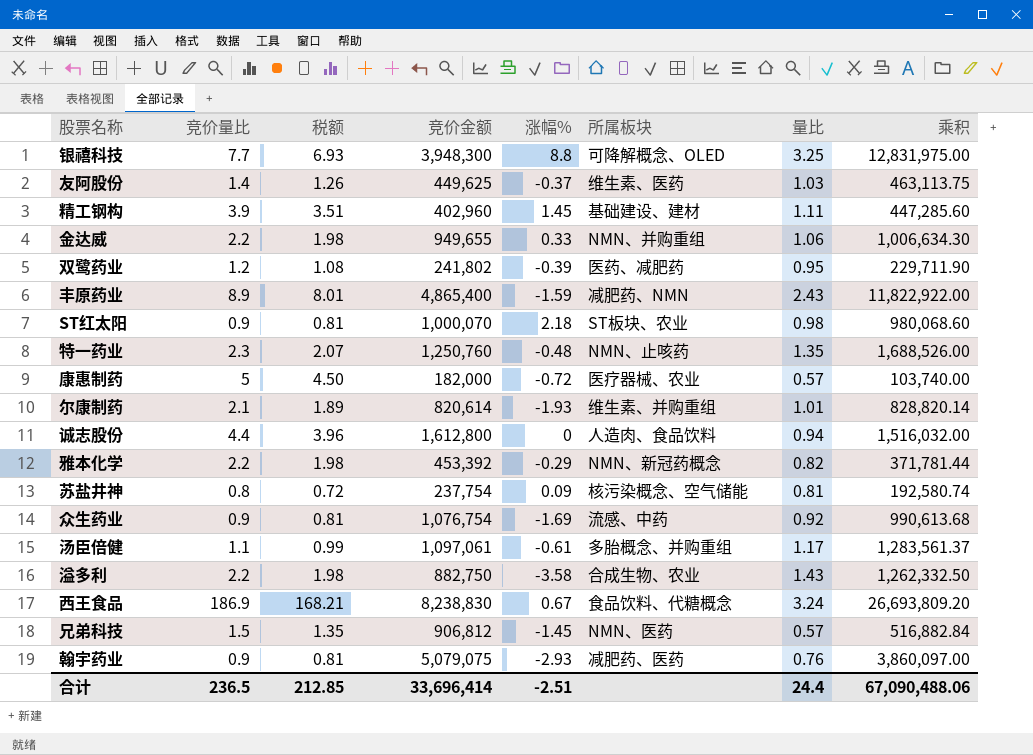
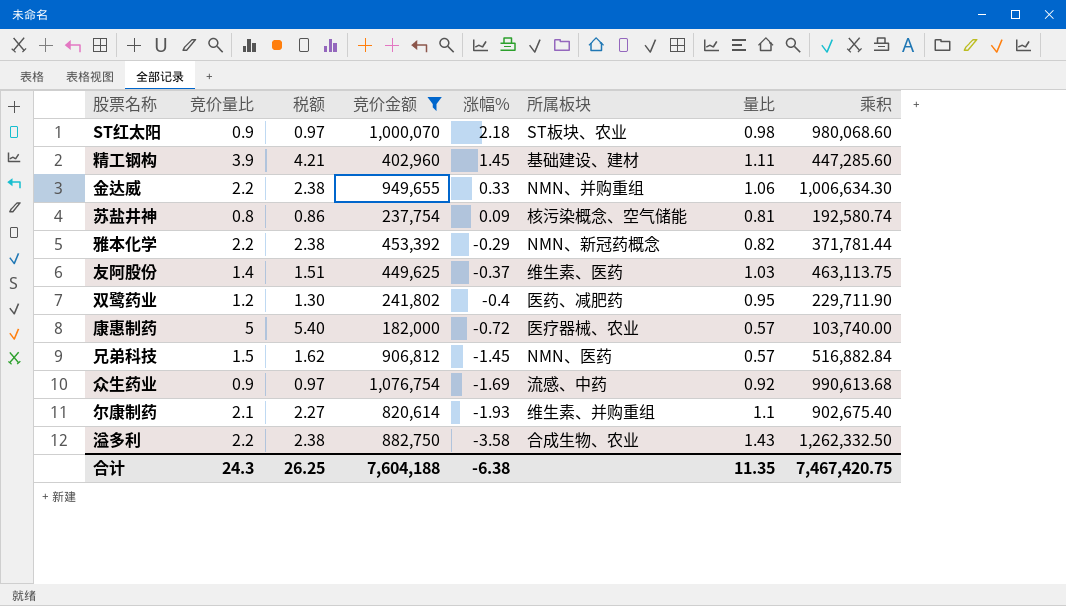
filter: none -> 竞价金额 <= 1,076,754
row order: none -> 涨幅% descending
column 税额 | formula: [竞价量比] * 0.9 -> [竞价量比] * 1.08
双鹭药业 | 涨幅%: -0.39 -> -0.4
尔康制药 | 量比: 1.01 -> 1.1
尔康制药 | 乘积: 828,820.14 -> 902,675.40
合计 | 竞价量比: 236.5 -> 24.3
合计 | 税额: 212.85 -> 26.25
合计 | 竞价金额: 33,696,414 -> 7,604,188
合计 | 涨幅%: -2.51 -> -6.38
合计 | 量比: 24.4 -> 11.35
合计 | 乘积: 67,090,488.06 -> 7,467,420.75

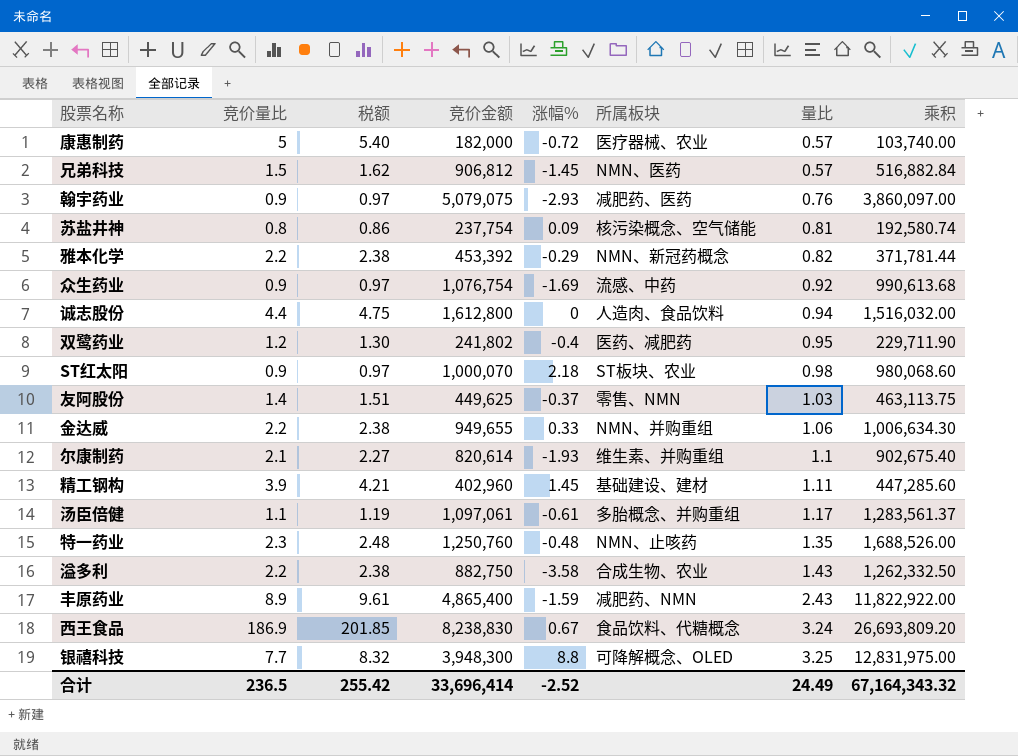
filter: 竞价金额 <= 1,076,754 -> none
row order: 涨幅% descending -> 量比 ascending
友阿股份 | 所属板块: 维生素、医药 -> 零售、NMN
合计 | 竞价量比: 24.3 -> 236.5
合计 | 税额: 26.25 -> 255.42
合计 | 竞价金额: 7,604,188 -> 33,696,414
合计 | 涨幅%: -6.38 -> -2.52
合计 | 量比: 11.35 -> 24.49
合计 | 乘积: 7,467,420.75 -> 67,164,343.32

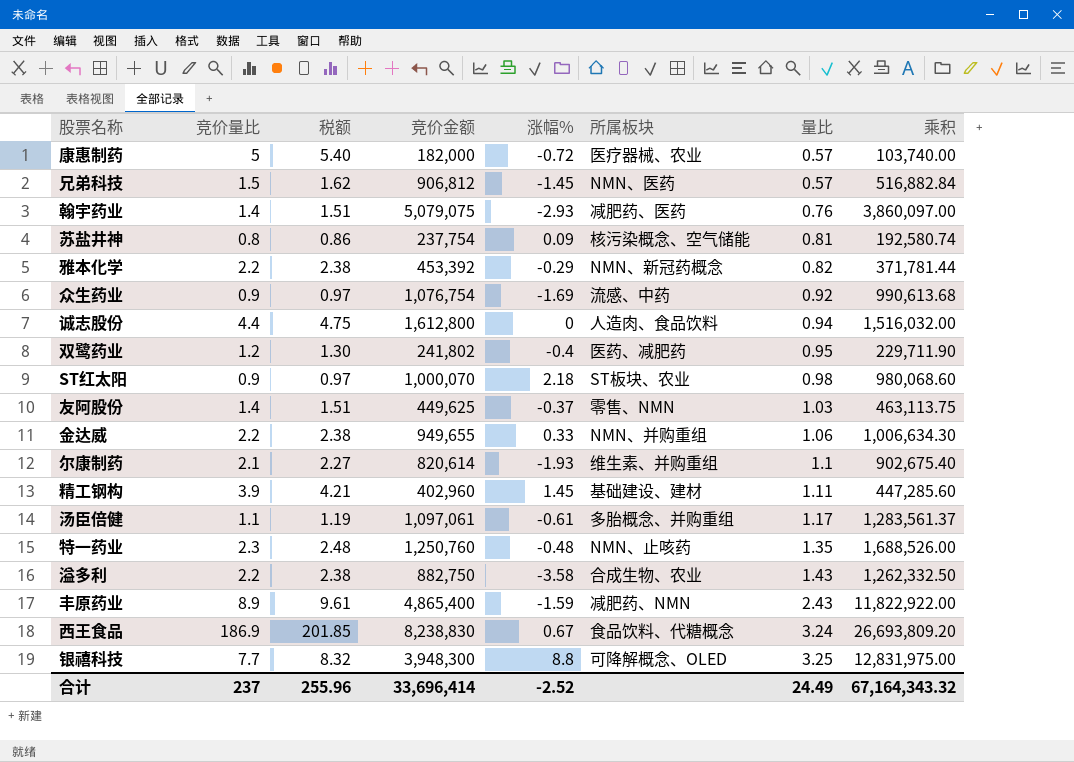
翰宇药业 | 竞价量比: 0.9 -> 1.4
翰宇药业 | 税额: 0.97 -> 1.51
合计 | 竞价量比: 236.5 -> 237
合计 | 税额: 255.42 -> 255.96

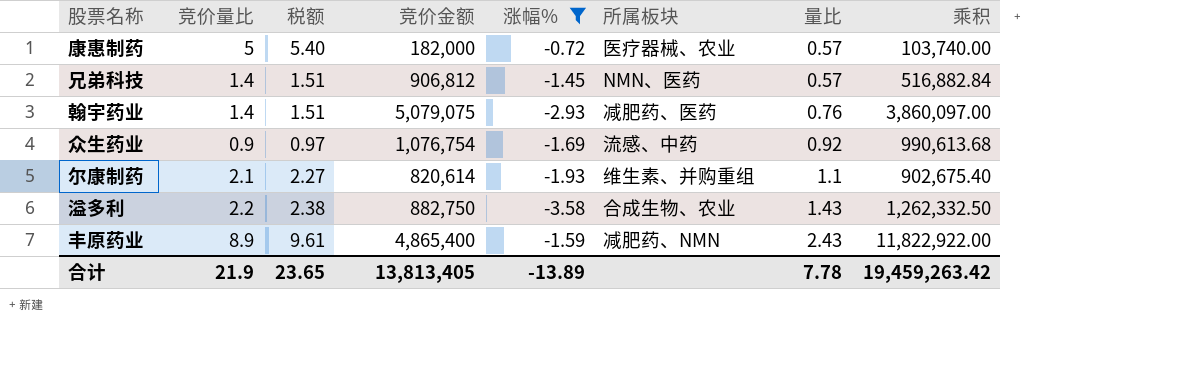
filter: none -> 涨幅% <= -0.72
兄弟科技 | 竞价量比: 1.5 -> 1.4
兄弟科技 | 税额: 1.62 -> 1.51
合计 | 竞价量比: 237 -> 21.9
合计 | 税额: 255.96 -> 23.65
合计 | 竞价金额: 33,696,414 -> 13,813,405
合计 | 涨幅%: -2.52 -> -13.89
合计 | 量比: 24.49 -> 7.78
合计 | 乘积: 67,164,343.32 -> 19,459,263.42

